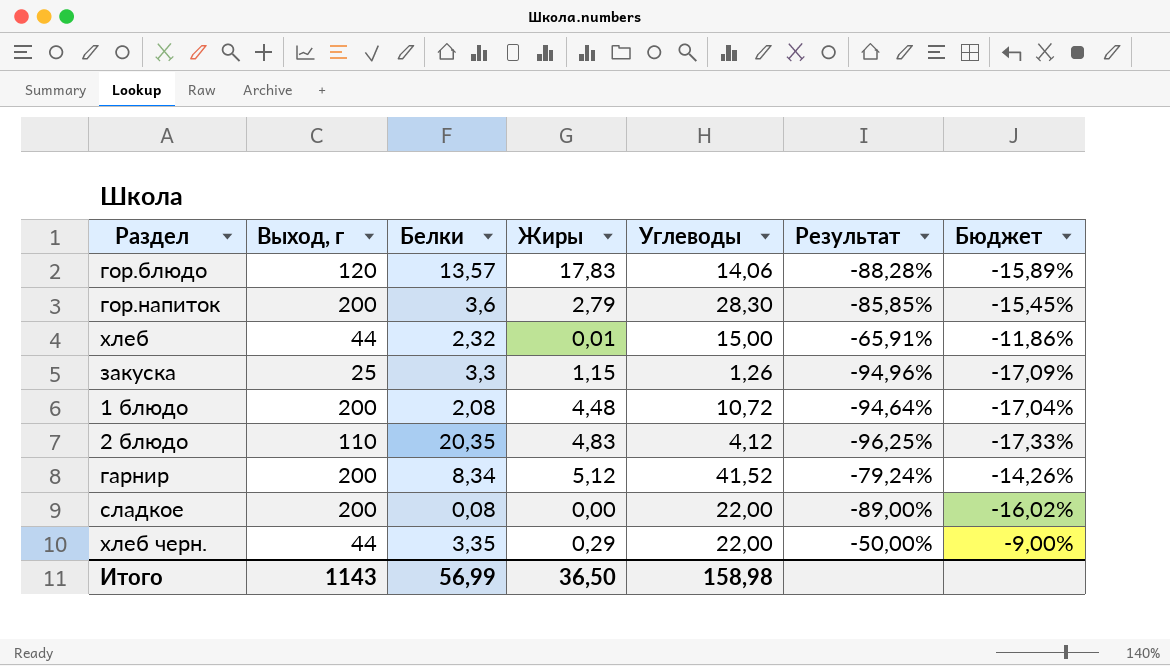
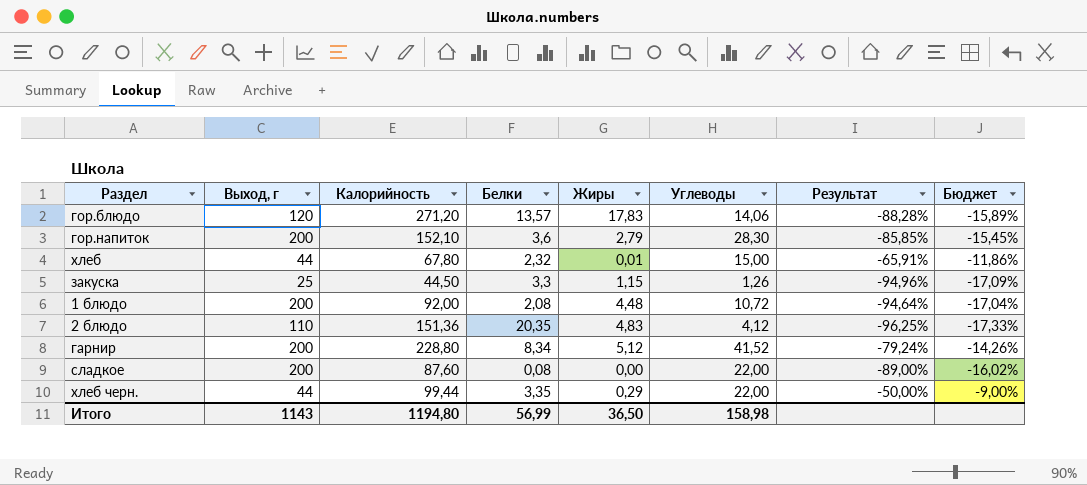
column Калорийность | position: none -> 3

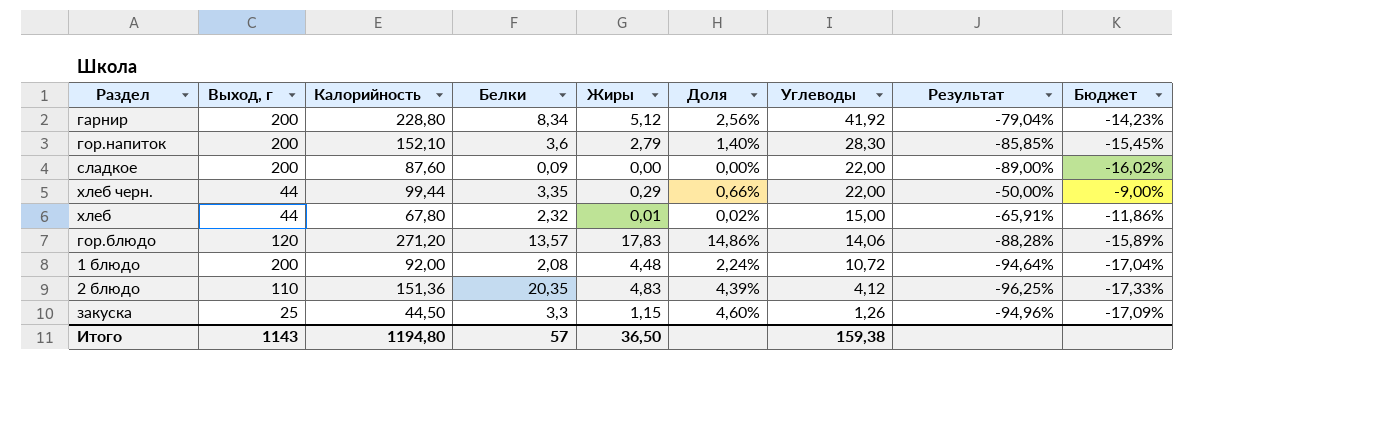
row order: none -> Углеводы descending
column Доля | formula: none -> [Жиры] / [Выход, г]
гарнир | Углеводы: 41,52 -> 41,92
гарнир | Результат: -79,24% -> -79,04%
гарнир | Бюджет: -14,26% -> -14,23%
сладкое | Белки: 0,08 -> 0,09
Итого | Белки: 56,99 -> 57
Итого | Углеводы: 158,98 -> 159,38

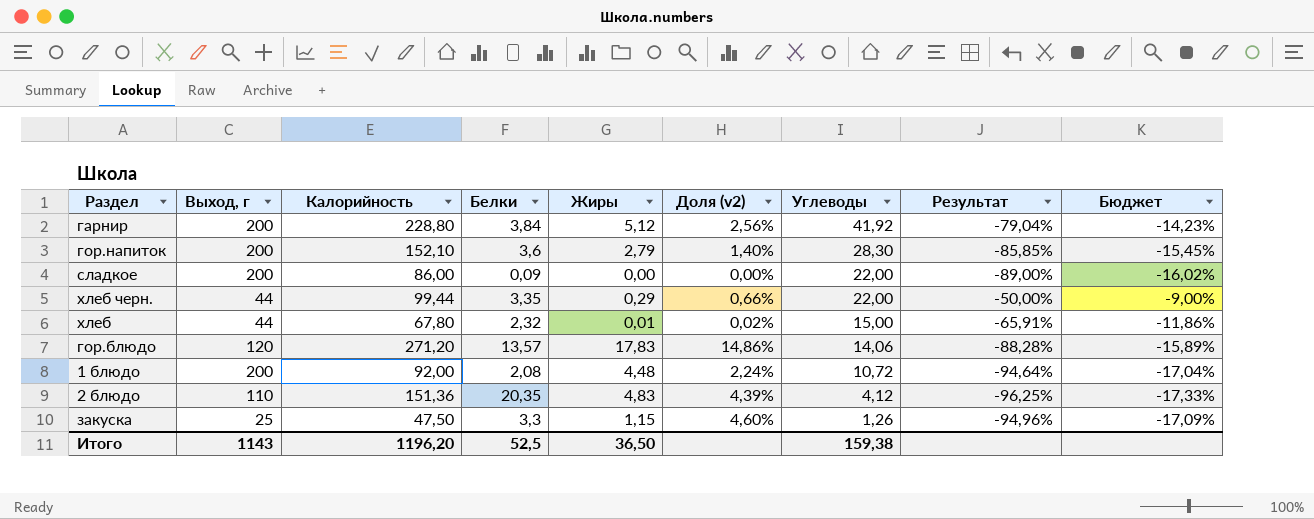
column name: Доля -> Доля (v2)
гарнир | Белки: 8,34 -> 3,84
сладкое | Калорийность: 87,60 -> 86,00
закуска | Калорийность: 44,50 -> 47,50
Итого | Калорийность: 1194,80 -> 1196,20
Итого | Белки: 57 -> 52,5

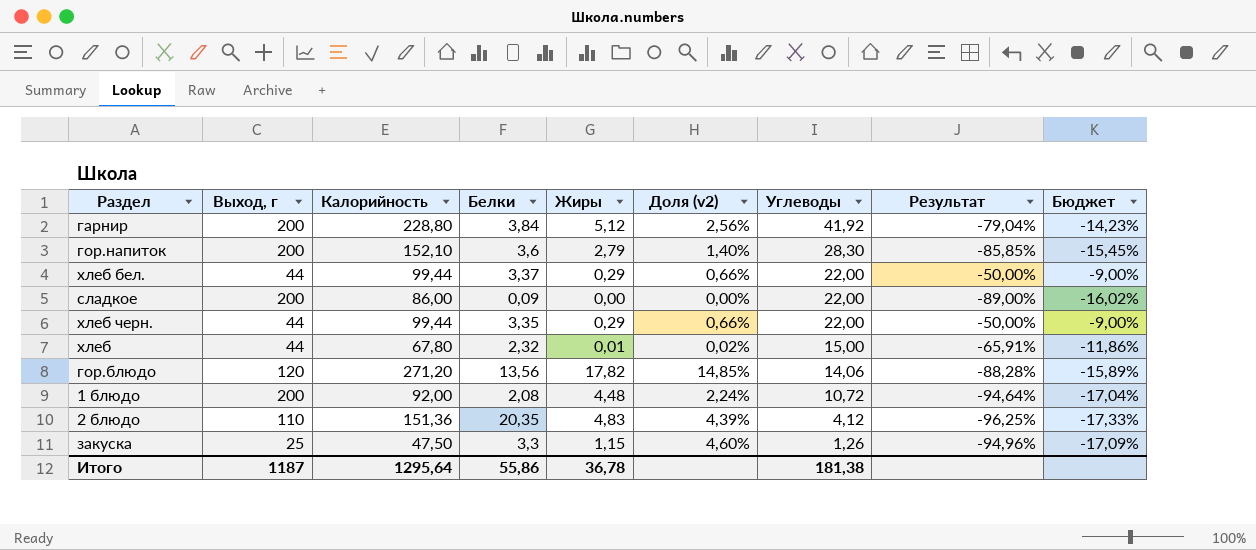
row хлеб бел.: none -> 44 | 99,44 | 3,37 | 0,29 | 0,66% | 22,00 | -50,00% | -9,00%
гор.блюдо | Белки: 13,57 -> 13,56
гор.блюдо | Жиры: 17,83 -> 17,82
гор.блюдо | Доля (v2): 14,86% -> 14,85%
Итого | Выход, г: 1143 -> 1187
Итого | Калорийность: 1196,20 -> 1295,64
Итого | Белки: 52,5 -> 55,86
Итого | Жиры: 36,50 -> 36,78
Итого | Углеводы: 159,38 -> 181,38

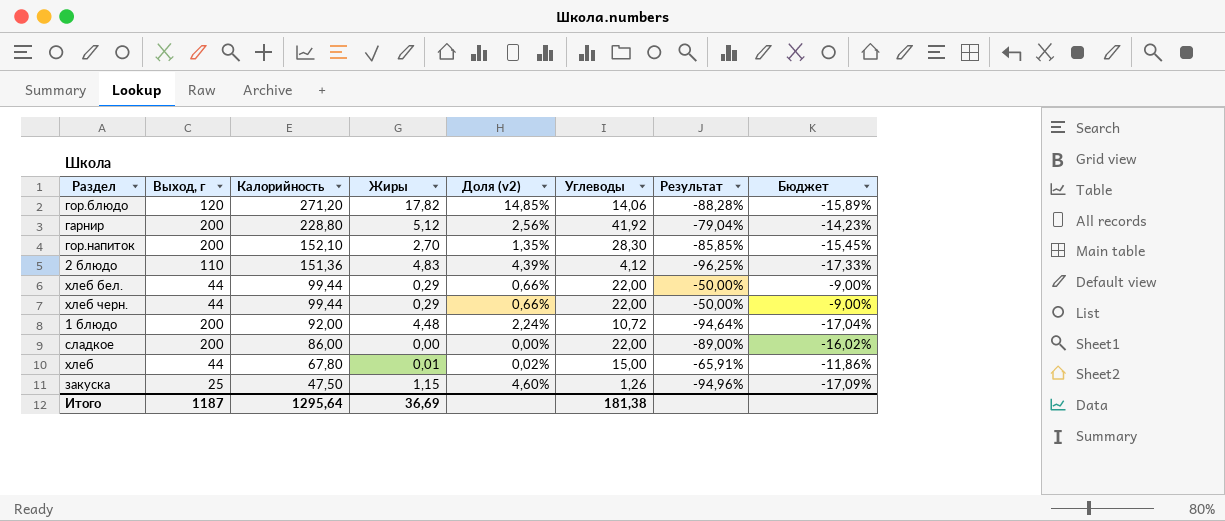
row order: Углеводы descending -> Калорийность descending
column Белки | position: 4 -> none
гор.напиток | Жиры: 2,79 -> 2,70
гор.напиток | Доля (v2): 1,40% -> 1,35%
Итого | Жиры: 36,78 -> 36,69

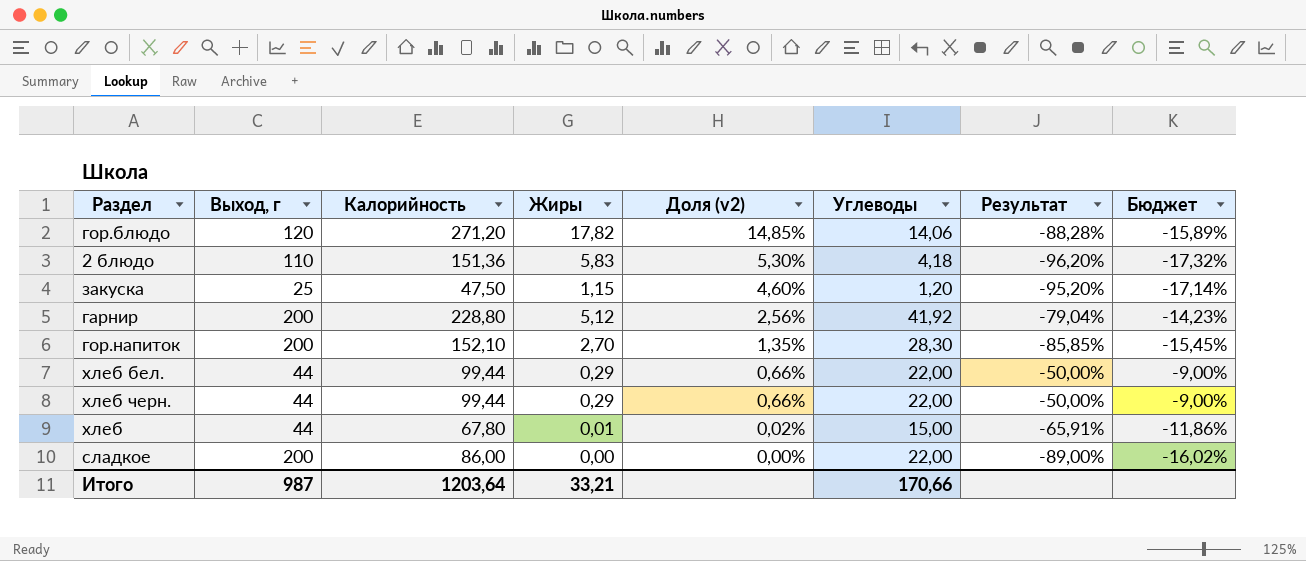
row order: Калорийность descending -> Доля (v2) descending
row 1 блюдо: 200 | 92,00 | 4,48 | 2,24% | 10,72 | -94,64% | -17,04% -> none
2 блюдо | Жиры: 4,83 -> 5,83
2 блюдо | Доля (v2): 4,39% -> 5,30%
2 блюдо | Углеводы: 4,12 -> 4,18
2 блюдо | Результат: -96,25% -> -96,20%
2 блюдо | Бюджет: -17,33% -> -17,32%
закуска | Углеводы: 1,26 -> 1,20
закуска | Результат: -94,96% -> -95,20%
закуска | Бюджет: -17,09% -> -17,14%
Итого | Выход, г: 1187 -> 987
Итого | Калорийность: 1295,64 -> 1203,64
Итого | Жиры: 36,69 -> 33,21
Итого | Углеводы: 181,38 -> 170,66

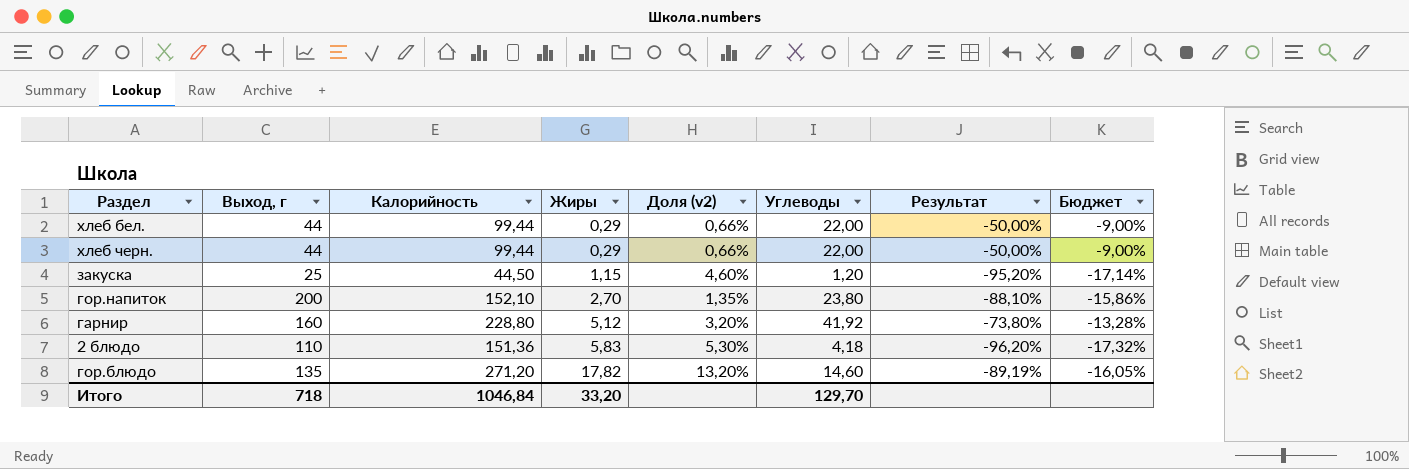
row order: Доля (v2) descending -> Жиры ascending
row хлеб: 44 | 67,80 | 0,01 | 0,02% | 15,00 | -65,91% | -11,86% -> none
row сладкое: 200 | 86,00 | 0,00 | 0,00% | 22,00 | -89,00% | -16,02% -> none
закуска | Калорийность: 47,50 -> 44,50
гор.напиток | Углеводы: 28,30 -> 23,80
гор.напиток | Результат: -85,85% -> -88,10%
гор.напиток | Бюджет: -15,45% -> -15,86%
гарнир | Выход, г: 200 -> 160
гарнир | Доля (v2): 2,56% -> 3,20%
гарнир | Результат: -79,04% -> -73,80%
гарнир | Бюджет: -14,23% -> -13,28%
гор.блюдо | Выход, г: 120 -> 135
гор.блюдо | Доля (v2): 14,85% -> 13,20%
гор.блюдо | Углеводы: 14,06 -> 14,60
гор.блюдо | Результат: -88,28% -> -89,19%
гор.блюдо | Бюджет: -15,89% -> -16,05%
Итого | Выход, г: 987 -> 718
Итого | Калорийность: 1203,64 -> 1046,84
Итого | Жиры: 33,21 -> 33,20
Итого | Углеводы: 170,66 -> 129,70

